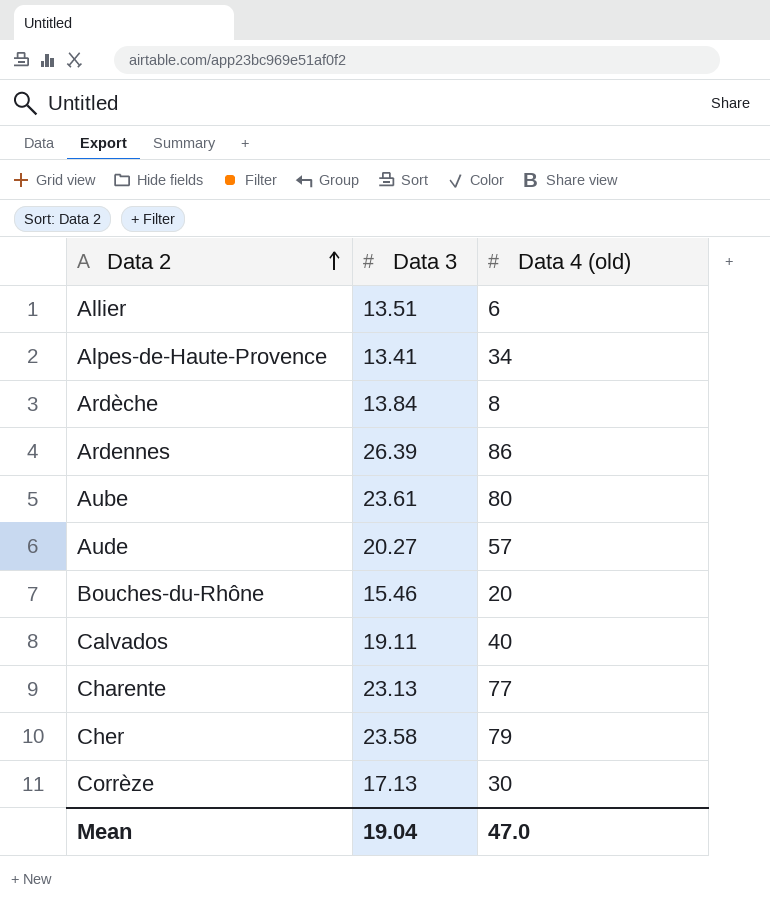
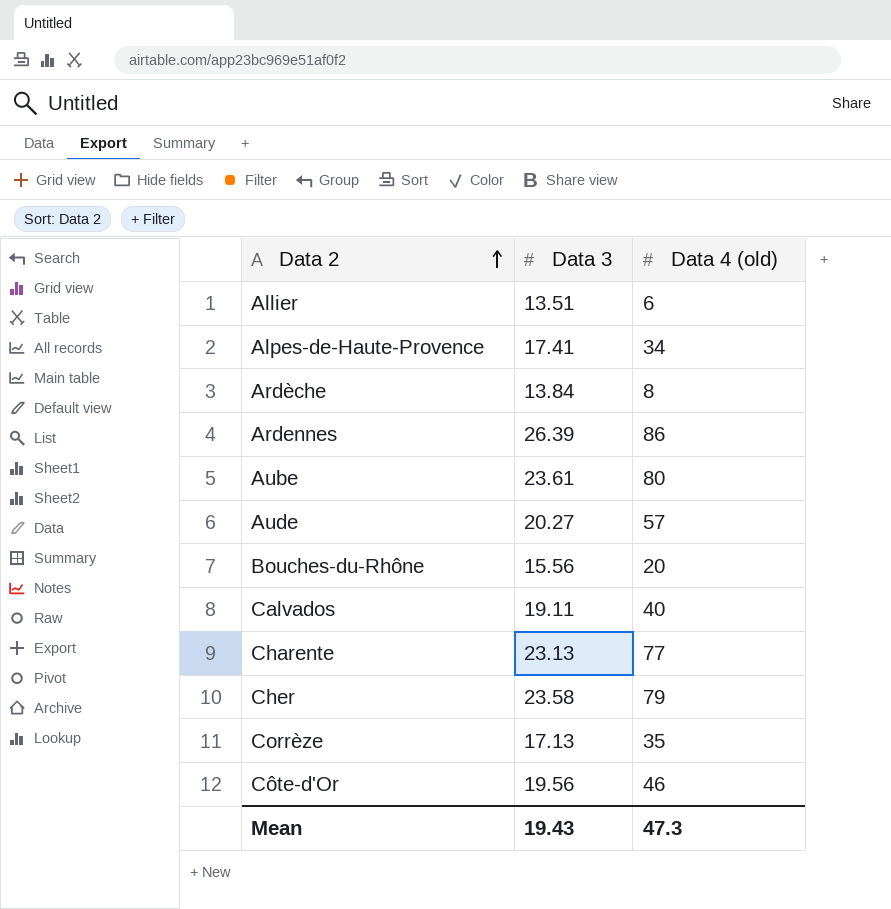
Alpes-de-Haute-Provence | Data 3: 13.41 -> 17.41
Bouches-du-Rhône | Data 3: 15.46 -> 15.56
Corrèze | Data 4 (old): 30 -> 35
row Côte-d'Or: none -> 19.56 | 46
Mean | Data 3: 19.04 -> 19.43
Mean | Data 4 (old): 47.0 -> 47.3

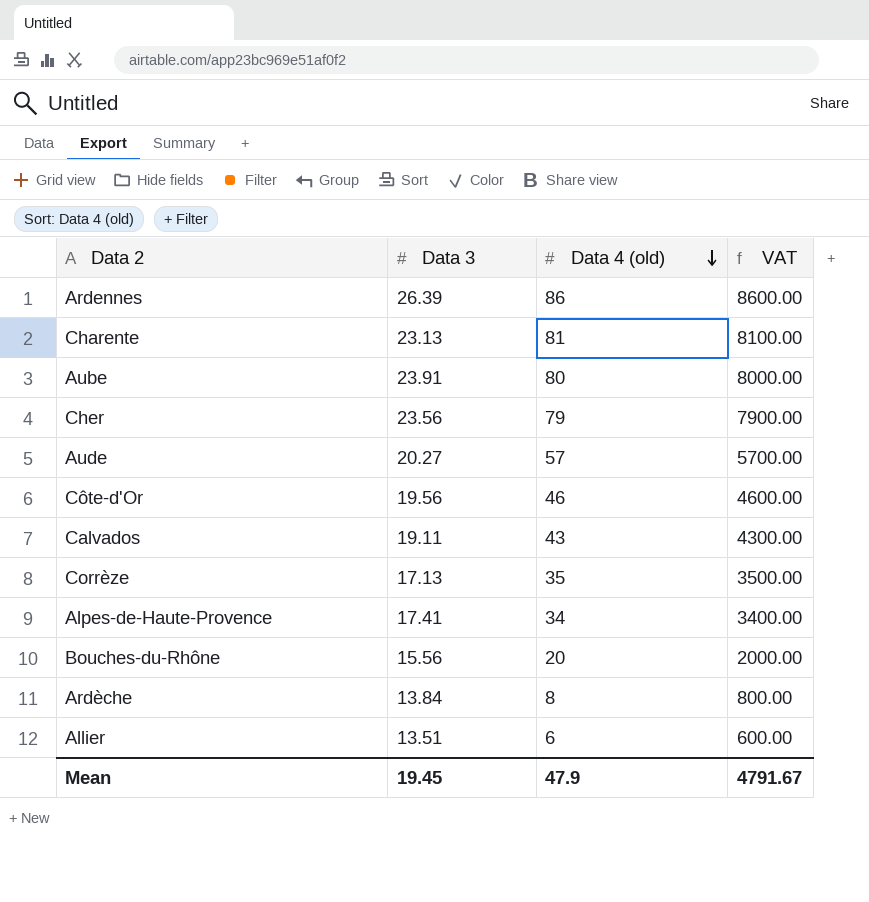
row order: Data 2 ascending -> Data 4 (old) descending
column VAT | formula: none -> [Data 4 (old)] * 100
Charente | Data 4 (old): 77 -> 81
Aube | Data 3: 23.61 -> 23.91
Cher | Data 3: 23.58 -> 23.56
Calvados | Data 4 (old): 40 -> 43
Mean | Data 3: 19.43 -> 19.45
Mean | Data 4 (old): 47.3 -> 47.9

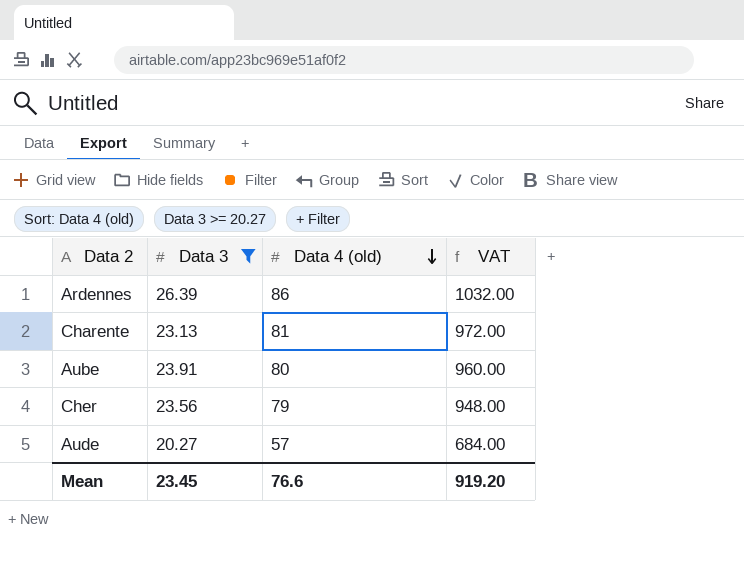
filter: none -> Data 3 >= 20.27
column VAT | formula: [Data 4 (old)] * 100 -> [Data 4 (old)] * 12
Mean | Data 3: 19.45 -> 23.45
Mean | Data 4 (old): 47.9 -> 76.6
Mean | VAT: 4791.67 -> 919.20

